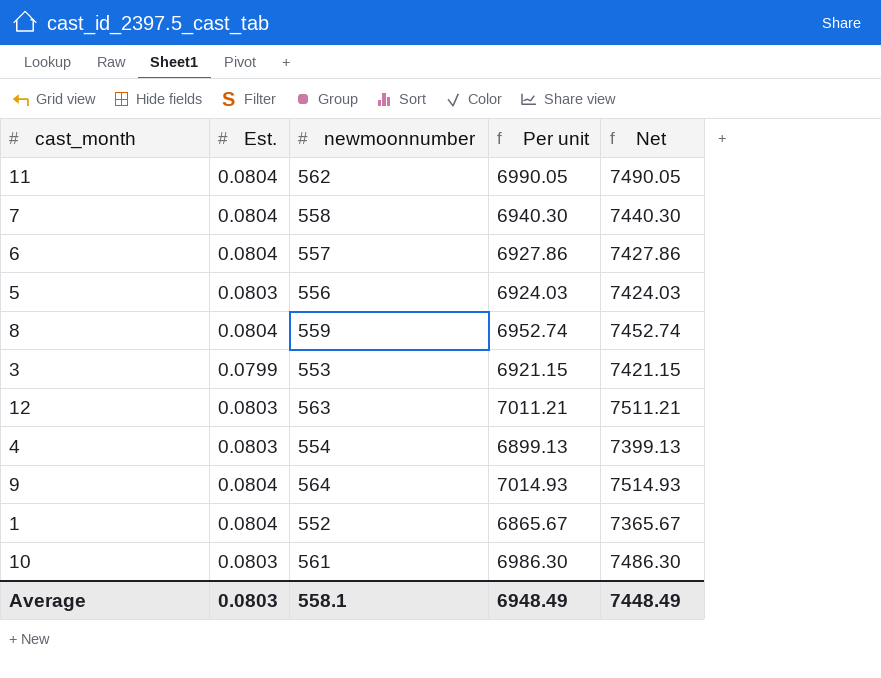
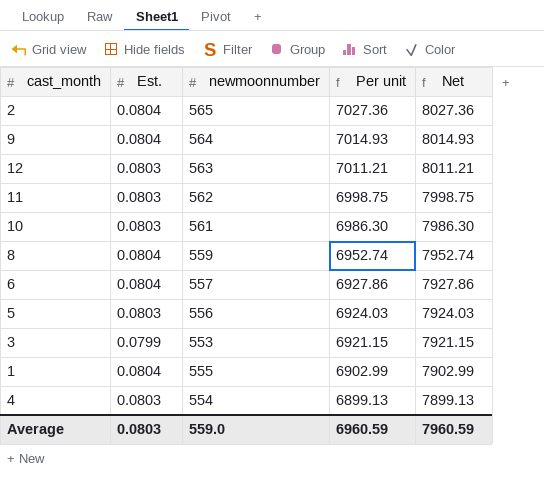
row order: none -> Per unit descending
column Net | formula: [Per unit] + 500 -> [Per unit] + 1000
row 7: 0.0804 | 558 | 6940.30 | 7440.30 -> none
row 2: none -> 0.0804 | 565 | 7027.36 | 8027.36
11 | Est.: 0.0804 -> 0.0803
11 | Per unit: 6990.05 -> 6998.75
1 | newmoonnumber: 552 -> 555
1 | Per unit: 6865.67 -> 6902.99
Average | newmoonnumber: 558.1 -> 559.0
Average | Per unit: 6948.49 -> 6960.59
Average | Net: 7448.49 -> 7960.59

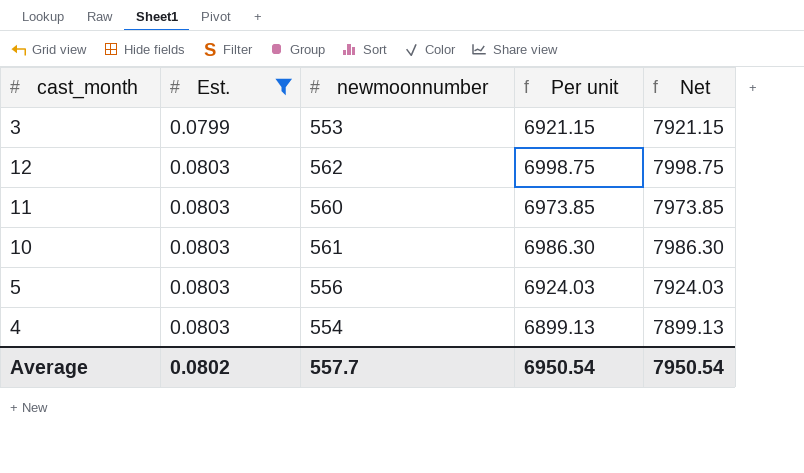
filter: none -> Est. != 0.0804
row order: Per unit descending -> Est. ascending
12 | newmoonnumber: 563 -> 562
12 | Per unit: 7011.21 -> 6998.75
12 | Net: 8011.21 -> 7998.75
11 | newmoonnumber: 562 -> 560
11 | Per unit: 6998.75 -> 6973.85
11 | Net: 7998.75 -> 7973.85
Average | Est.: 0.0803 -> 0.0802
Average | newmoonnumber: 559.0 -> 557.7
Average | Per unit: 6960.59 -> 6950.54
Average | Net: 7960.59 -> 7950.54

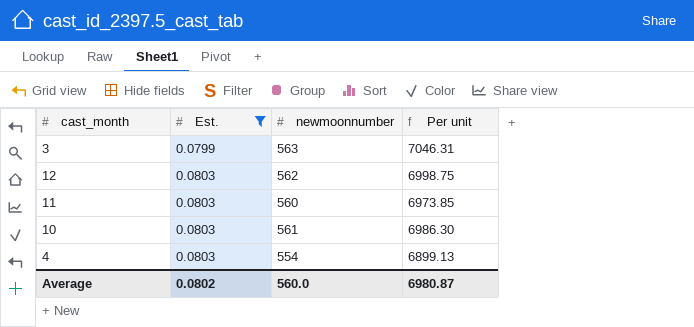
column Net | formula: [Per unit] + 1000 -> none
row 5: 0.0803 | 556 | 6924.03 | 7924.03 -> none
3 | newmoonnumber: 553 -> 563
3 | Per unit: 6921.15 -> 7046.31
Average | newmoonnumber: 557.7 -> 560.0
Average | Per unit: 6950.54 -> 6980.87

